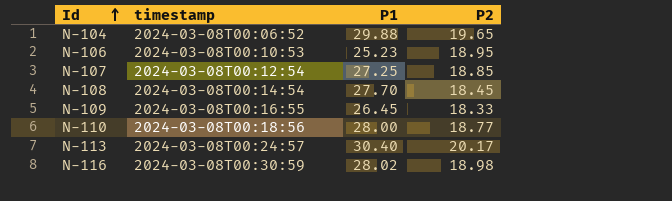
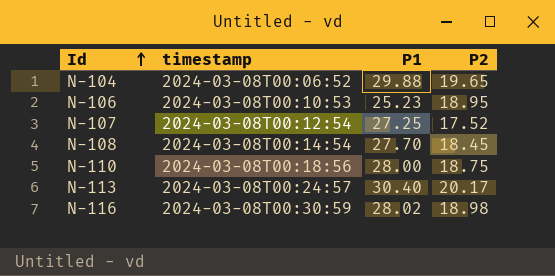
row N-109: 2024-03-08T00:16:55 | 26.45 | 18.33 -> none
N-107 | P2: 18.85 -> 17.52
N-110 | P2: 18.77 -> 18.75

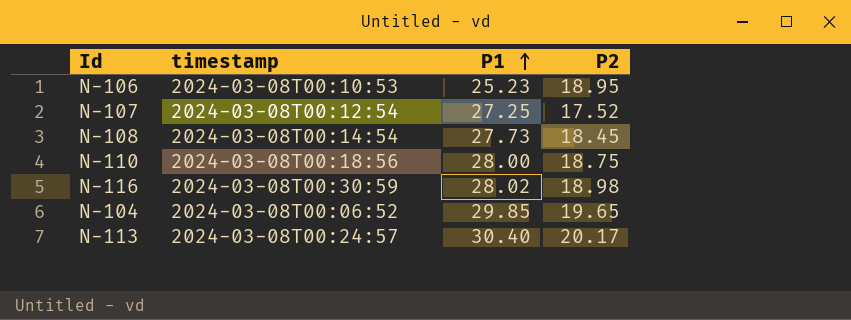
row order: Id ascending -> P1 ascending
N-108 | P1: 27.70 -> 27.73
N-104 | P1: 29.88 -> 29.85

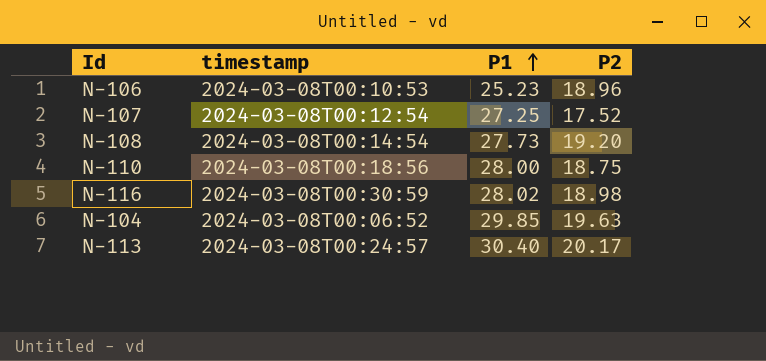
N-106 | P2: 18.95 -> 18.96
N-108 | P2: 18.45 -> 19.20
N-104 | P2: 19.65 -> 19.63

